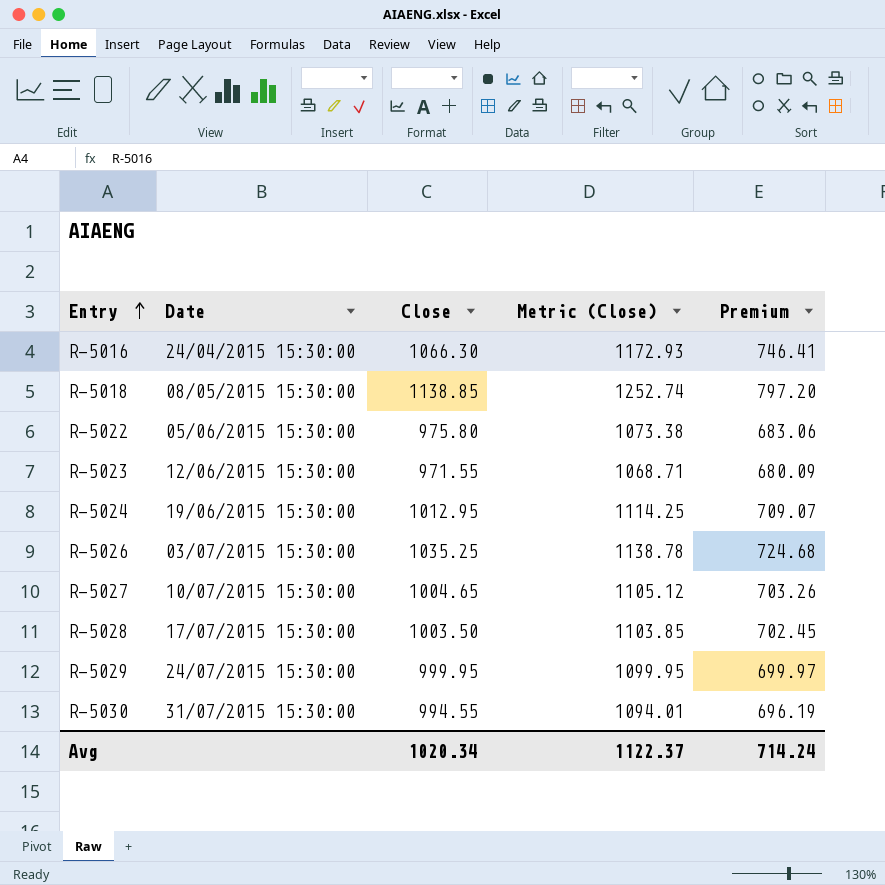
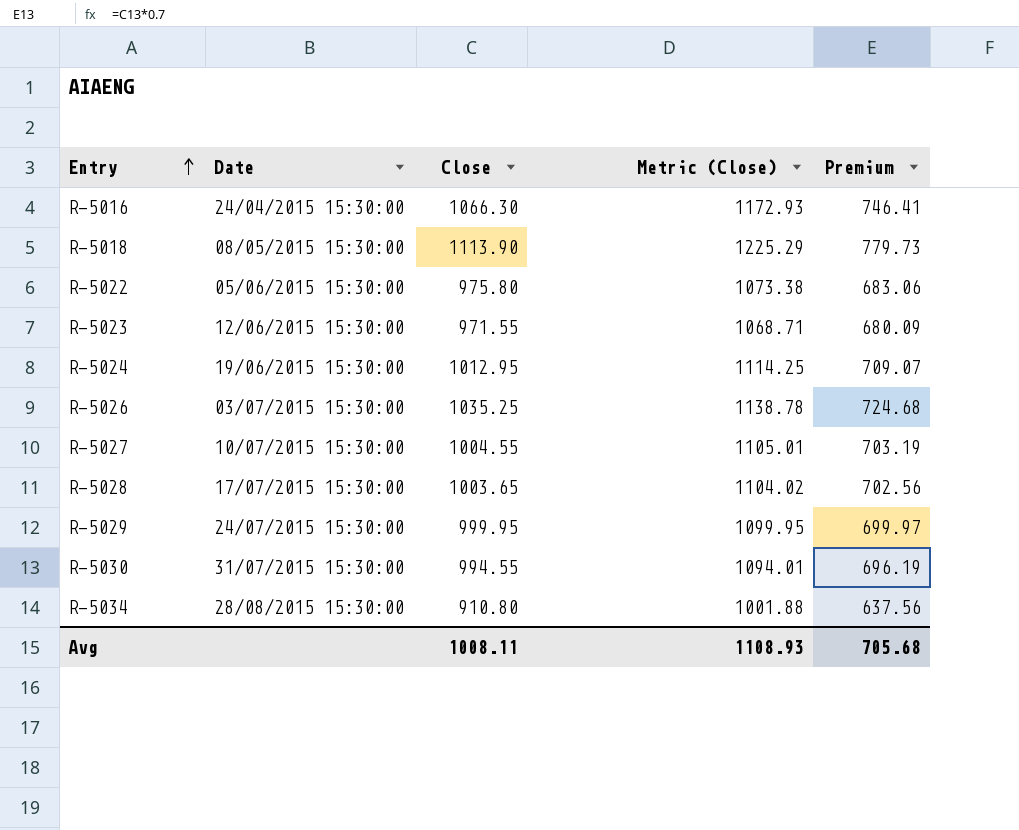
R-5018 | Close: 1138.85 -> 1113.90
R-5018 | Metric (Close): 1252.74 -> 1225.29
R-5018 | Premium: 797.20 -> 779.73
R-5027 | Close: 1004.65 -> 1004.55
R-5027 | Metric (Close): 1105.12 -> 1105.01
R-5027 | Premium: 703.26 -> 703.19
R-5028 | Close: 1003.50 -> 1003.65
R-5028 | Metric (Close): 1103.85 -> 1104.02
R-5028 | Premium: 702.45 -> 702.56
row R-5034: none -> 28/08/2015 15:30:00 | 910.80 | 1001.88 | 637.56
Avg | Close: 1020.34 -> 1008.11
Avg | Metric (Close): 1122.37 -> 1108.93
Avg | Premium: 714.24 -> 705.68

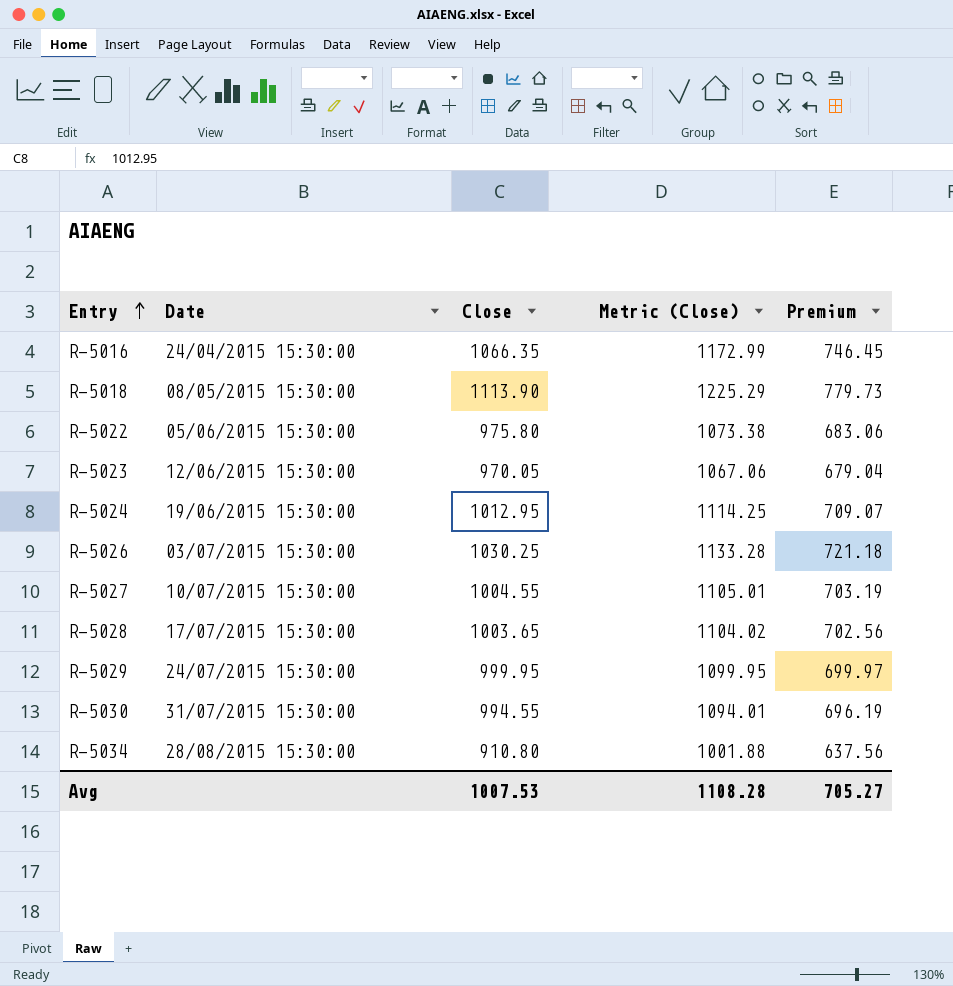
R-5016 | Close: 1066.30 -> 1066.35
R-5016 | Metric (Close): 1172.93 -> 1172.99
R-5016 | Premium: 746.41 -> 746.45
R-5023 | Close: 971.55 -> 970.05
R-5023 | Metric (Close): 1068.71 -> 1067.06
R-5023 | Premium: 680.09 -> 679.04
R-5026 | Close: 1035.25 -> 1030.25
R-5026 | Metric (Close): 1138.78 -> 1133.28
R-5026 | Premium: 724.68 -> 721.18
Avg | Close: 1008.11 -> 1007.53
Avg | Metric (Close): 1108.93 -> 1108.28
Avg | Premium: 705.68 -> 705.27

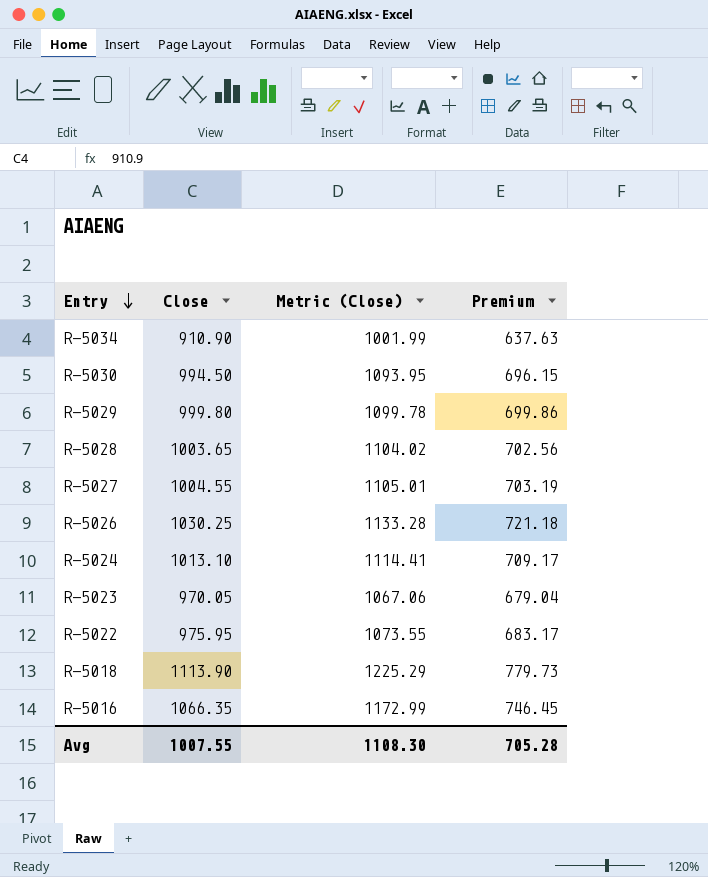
row order: Entry ascending -> Entry descending
column Date | position: 2 -> none
R-5034 | Close: 910.80 -> 910.90
R-5034 | Metric (Close): 1001.88 -> 1001.99
R-5034 | Premium: 637.56 -> 637.63
R-5030 | Close: 994.55 -> 994.50
R-5030 | Metric (Close): 1094.01 -> 1093.95
R-5030 | Premium: 696.19 -> 696.15
R-5029 | Close: 999.95 -> 999.80
R-5029 | Metric (Close): 1099.95 -> 1099.78
R-5029 | Premium: 699.97 -> 699.86
R-5024 | Close: 1012.95 -> 1013.10
R-5024 | Metric (Close): 1114.25 -> 1114.41
R-5024 | Premium: 709.07 -> 709.17
R-5022 | Close: 975.80 -> 975.95
R-5022 | Metric (Close): 1073.38 -> 1073.55
R-5022 | Premium: 683.06 -> 683.17
Avg | Close: 1007.53 -> 1007.55
Avg | Metric (Close): 1108.28 -> 1108.30
Avg | Premium: 705.27 -> 705.28

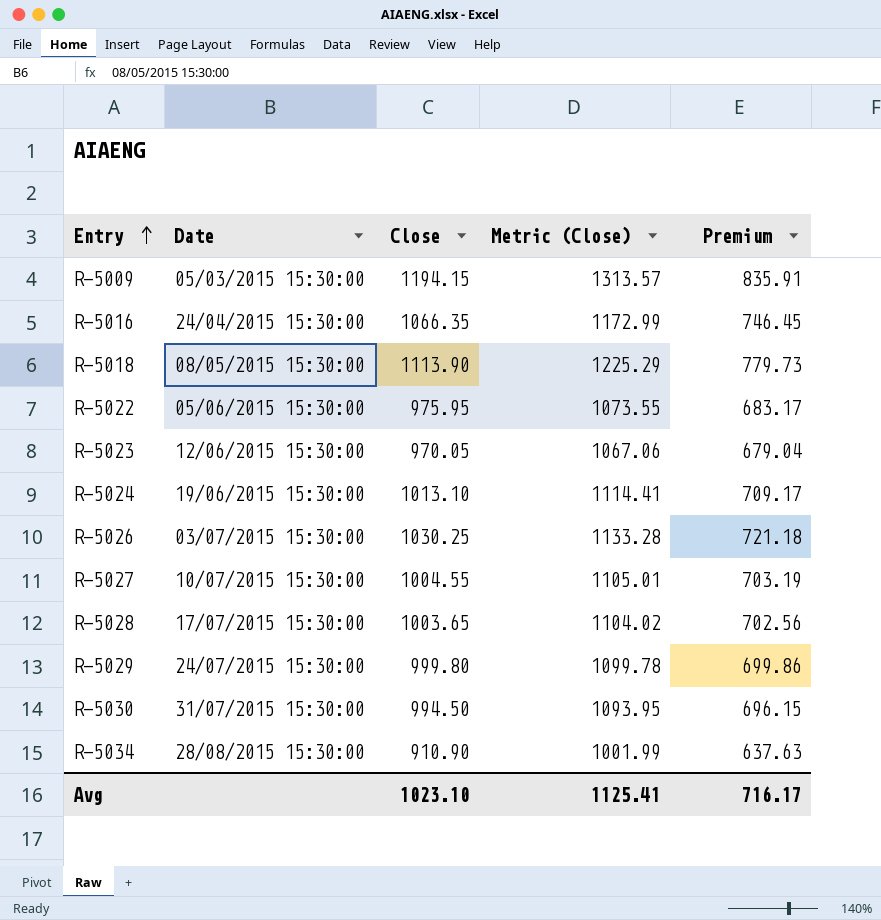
row order: Entry descending -> Entry ascending
column Date | position: none -> 2
row R-5009: none -> 05/03/2015 15:30:00 | 1194.15 | 1313.57 | 835.91
Avg | Close: 1007.55 -> 1023.10
Avg | Metric (Close): 1108.30 -> 1125.41
Avg | Premium: 705.28 -> 716.17

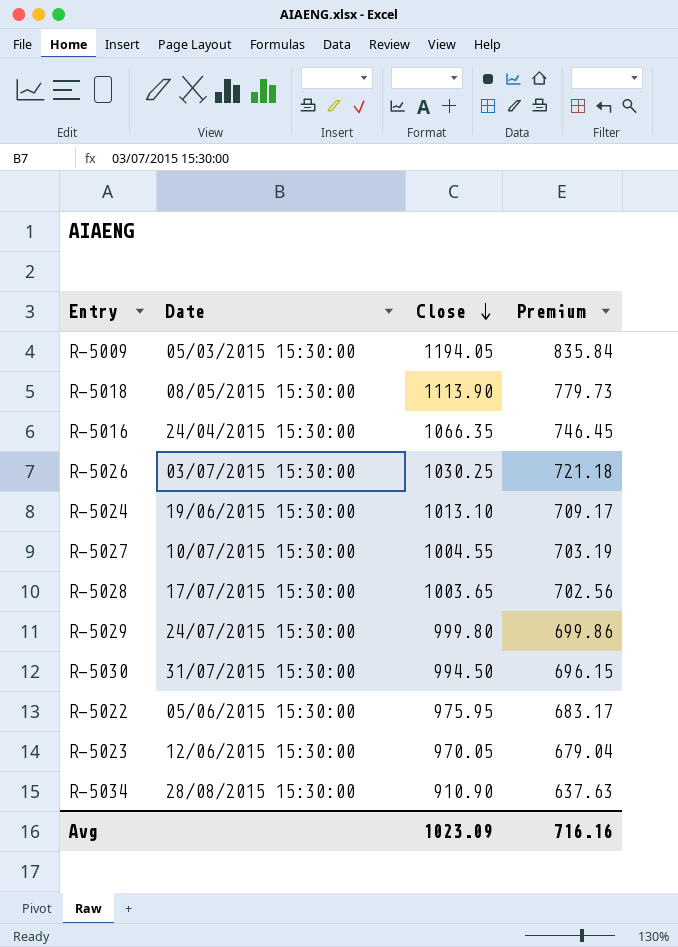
row order: Entry ascending -> Close descending
column Metric (Close) | formula: [Close] * 1.1 -> none
R-5009 | Close: 1194.15 -> 1194.05
R-5009 | Premium: 835.91 -> 835.84
Avg | Close: 1023.10 -> 1023.09
Avg | Premium: 716.17 -> 716.16

